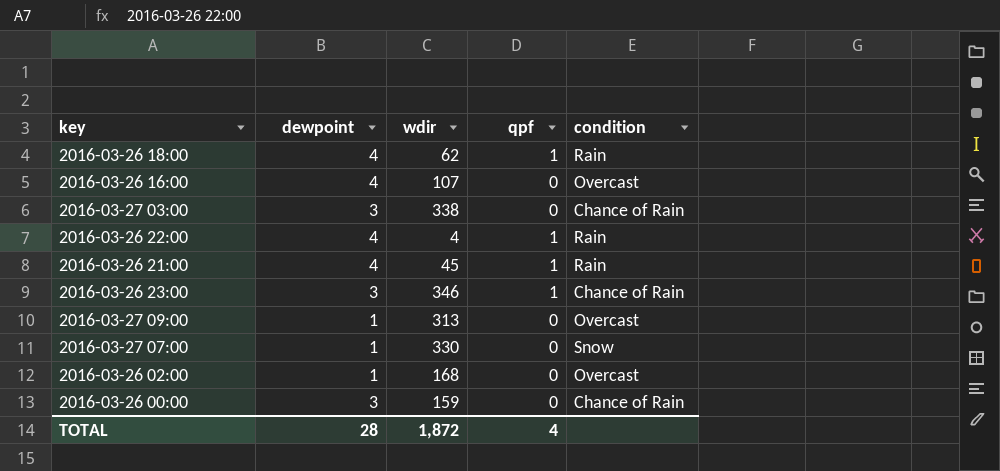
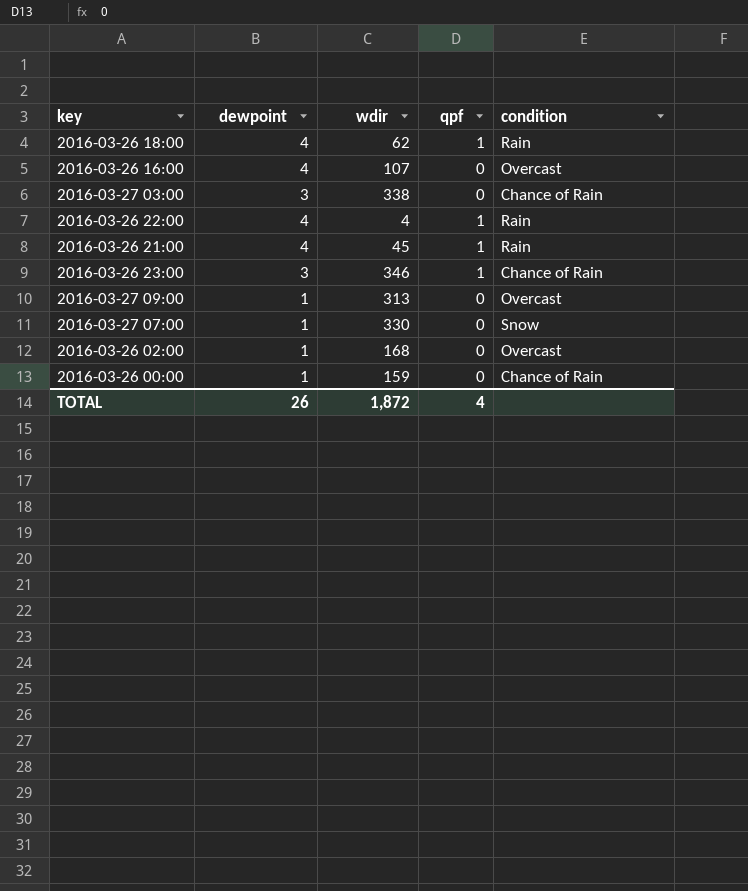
2016-03-26 00:00 | dewpoint: 3 -> 1
TOTAL | dewpoint: 28 -> 26

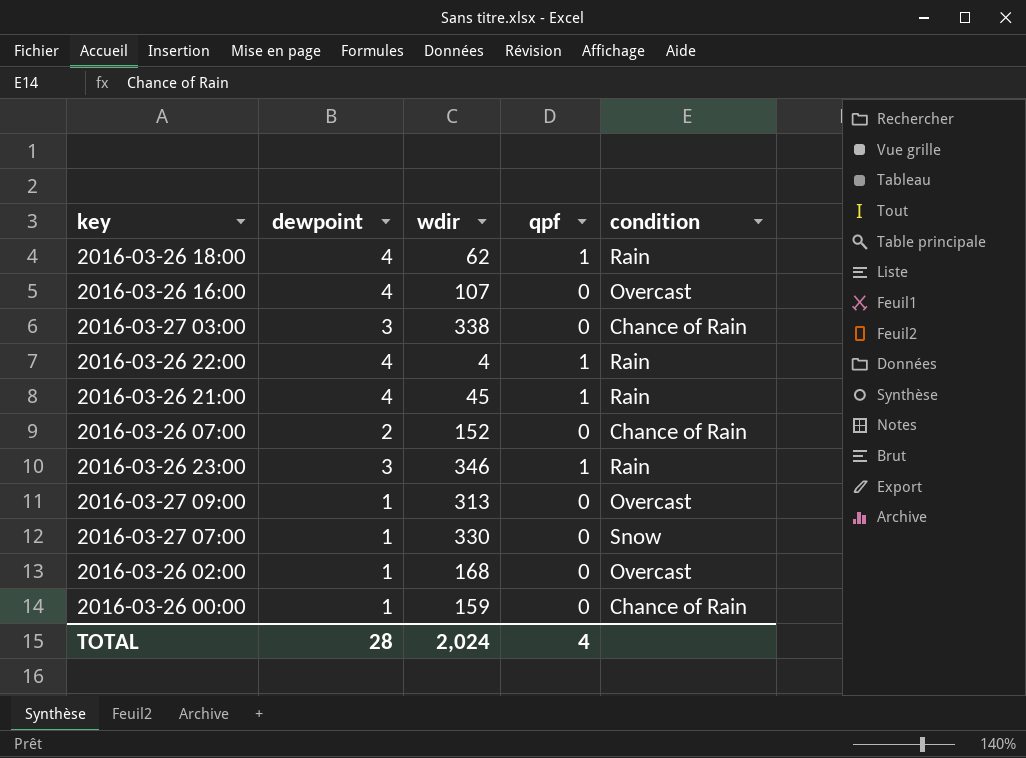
row 2016-03-26 07:00: none -> 2 | 152 | 0 | Chance of Rain
2016-03-26 23:00 | condition: Chance of Rain -> Rain
TOTAL | dewpoint: 26 -> 28
TOTAL | wdir: 1,872 -> 2,024

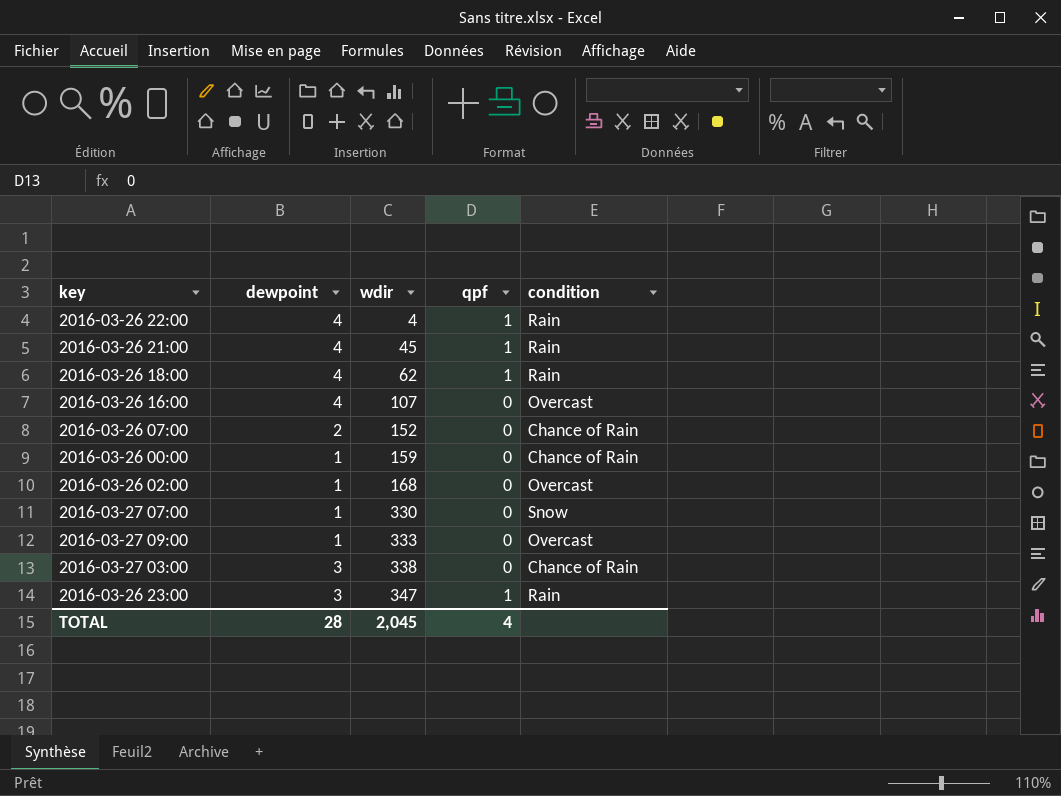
row order: none -> wdir ascending
2016-03-27 09:00 | wdir: 313 -> 333
2016-03-26 23:00 | wdir: 346 -> 347
TOTAL | wdir: 2,024 -> 2,045

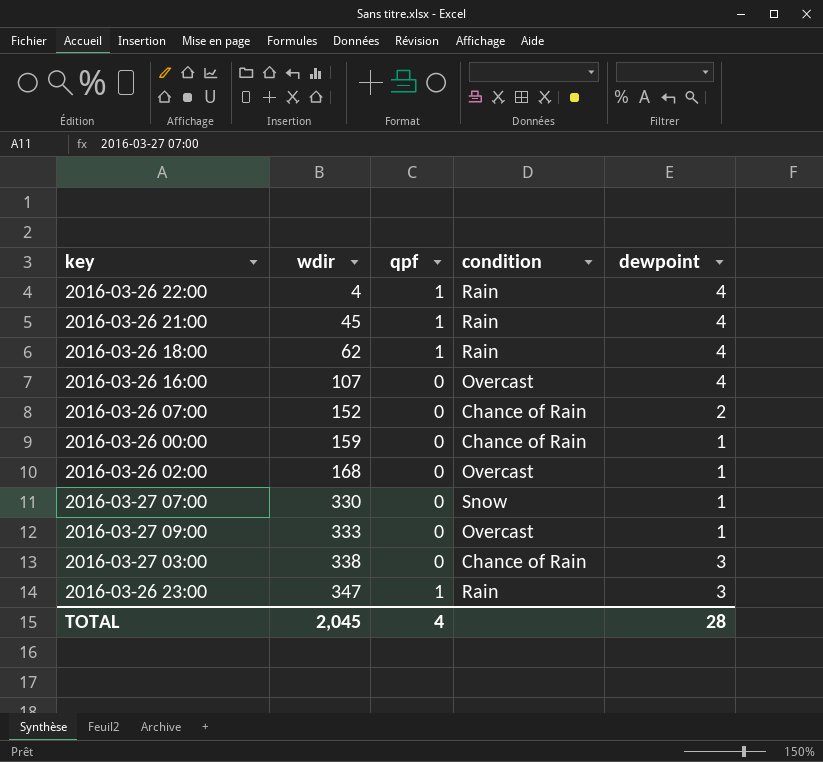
column dewpoint | position: 2 -> 5

